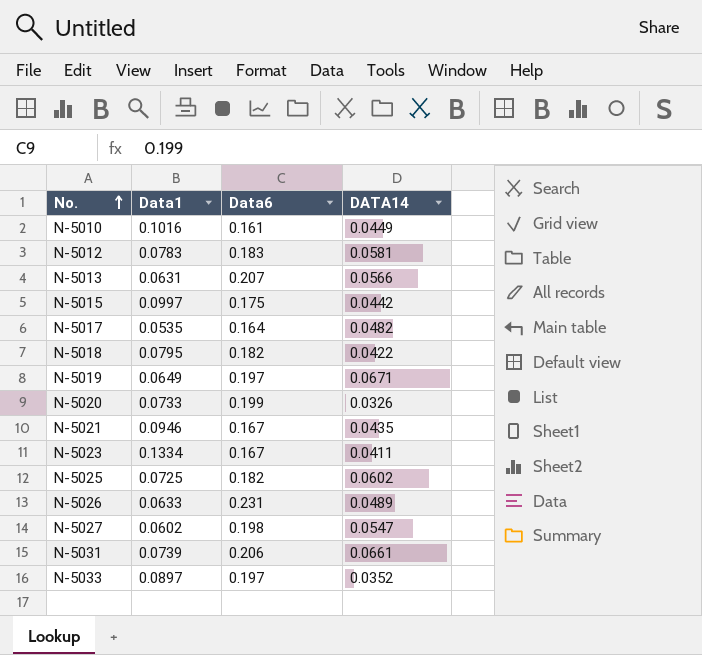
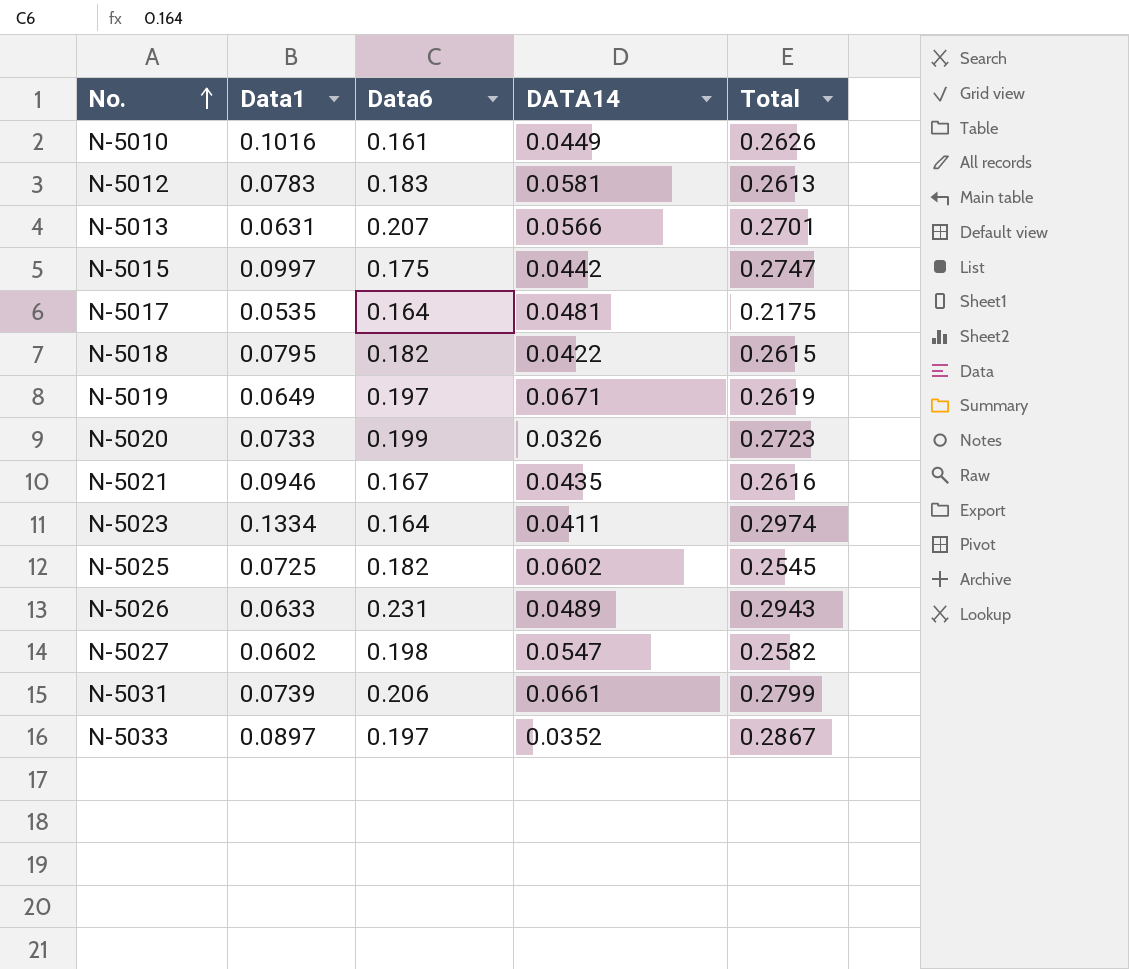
column Total | formula: none -> [Data1] + [Data6]
N-5017 | DATA14: 0.0482 -> 0.0481
N-5023 | Data6: 0.167 -> 0.164

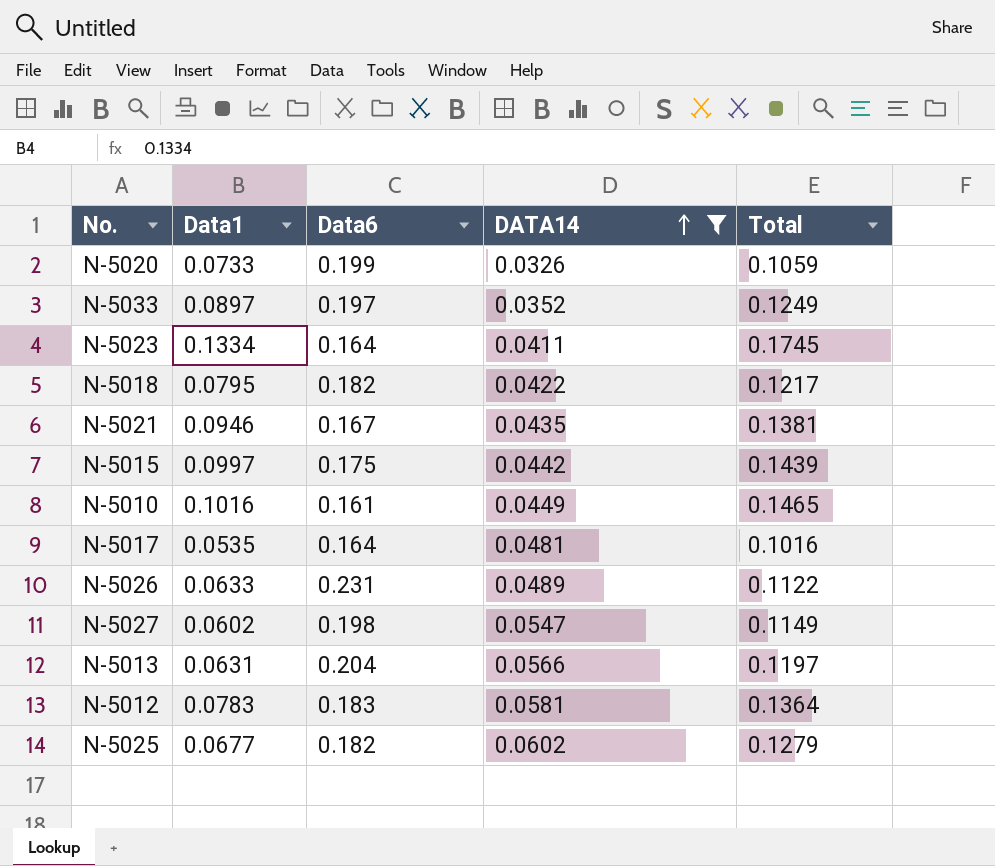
filter: none -> DATA14 <= 0.0602
row order: No. ascending -> DATA14 ascending
column Total | formula: [Data1] + [Data6] -> [Data1] + [DATA14]
N-5013 | Data6: 0.207 -> 0.204
N-5025 | Data1: 0.0725 -> 0.0677

